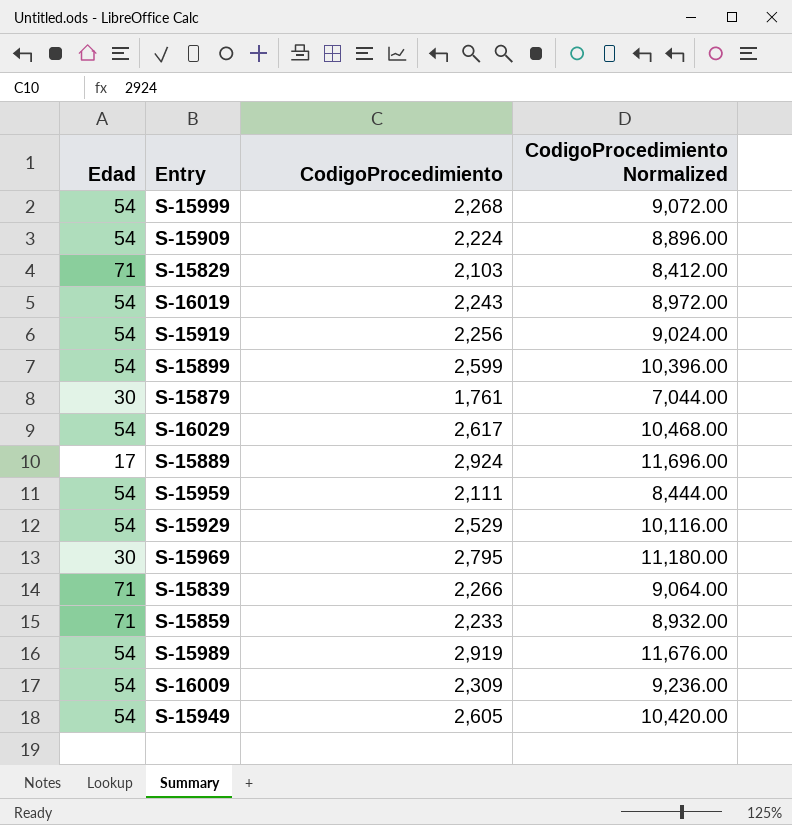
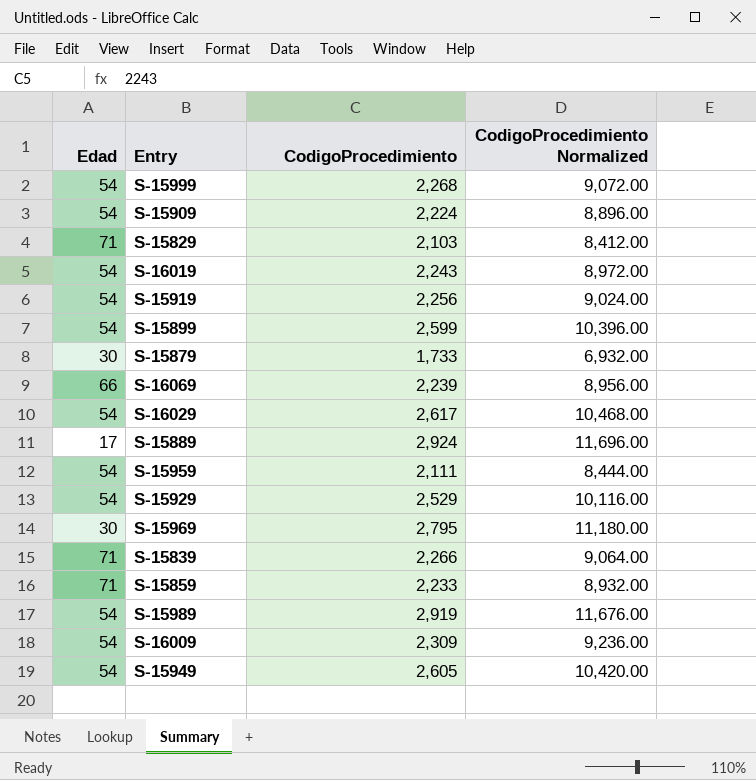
S-15879 | CodigoProcedimiento: 1,761 -> 1,733
S-15879 | CodigoProcedimiento Normalized: 7,044.00 -> 6,932.00
row S-16069: none -> 66 | 2,239 | 8,956.00

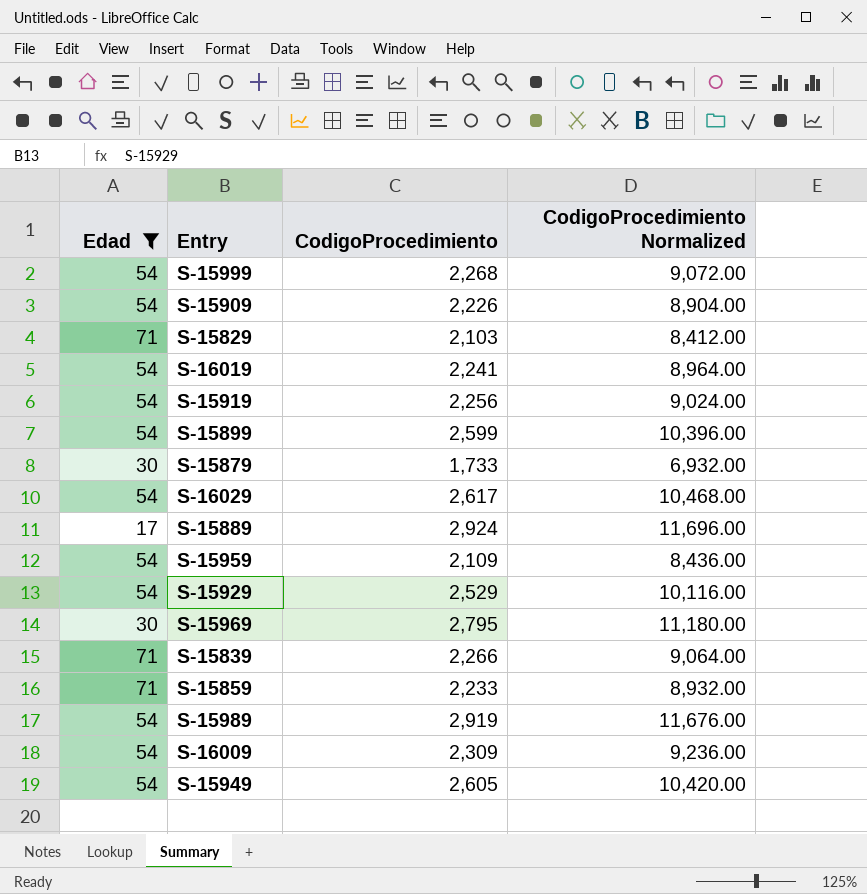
filter: none -> Edad != 66
S-15909 | CodigoProcedimiento: 2,224 -> 2,226
S-15909 | CodigoProcedimiento Normalized: 8,896.00 -> 8,904.00
S-16019 | CodigoProcedimiento: 2,243 -> 2,241
S-16019 | CodigoProcedimiento Normalized: 8,972.00 -> 8,964.00
S-15959 | CodigoProcedimiento: 2,111 -> 2,109
S-15959 | CodigoProcedimiento Normalized: 8,444.00 -> 8,436.00

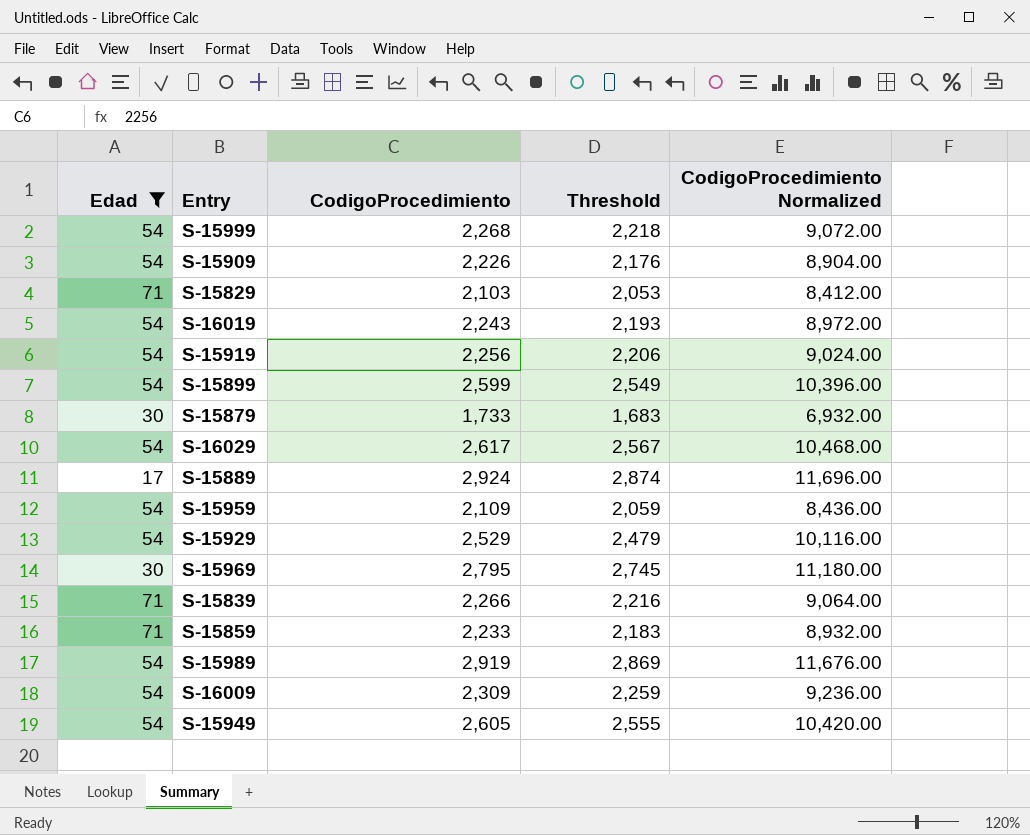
column Threshold | formula: none -> [CodigoProcedimiento] - 50
S-16019 | CodigoProcedimiento: 2,241 -> 2,243
S-16019 | CodigoProcedimiento Normalized: 8,964.00 -> 8,972.00

